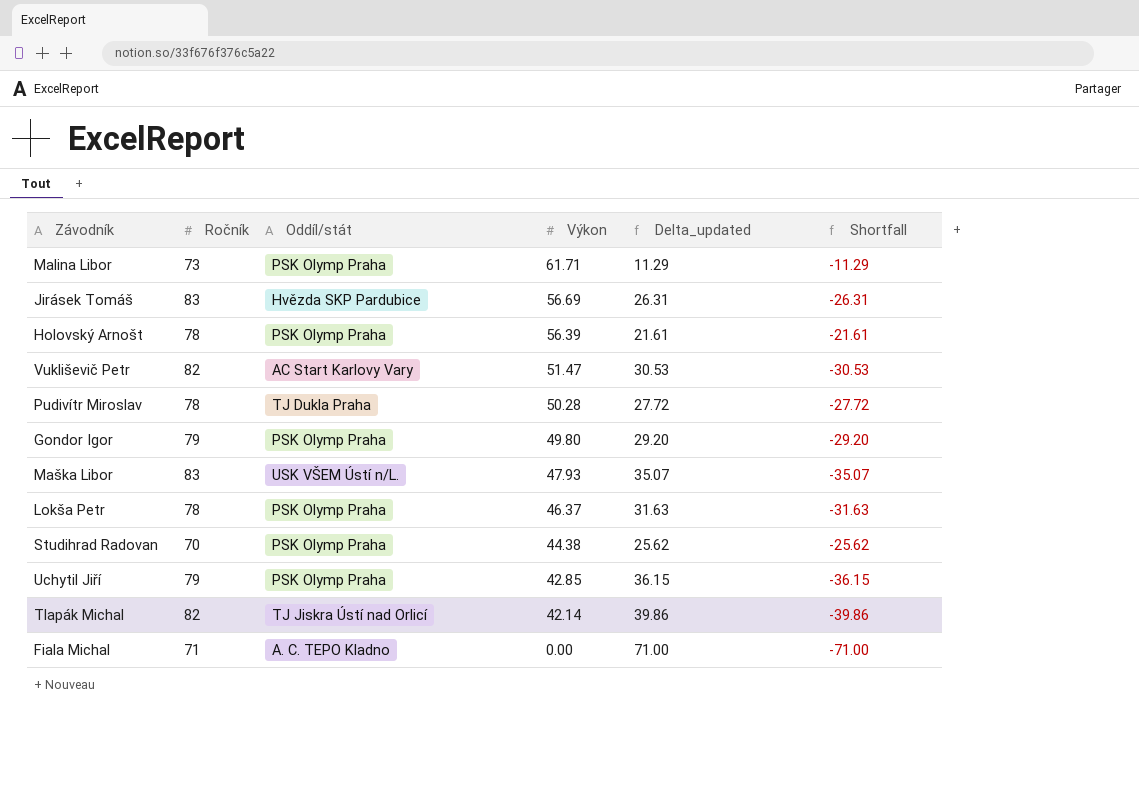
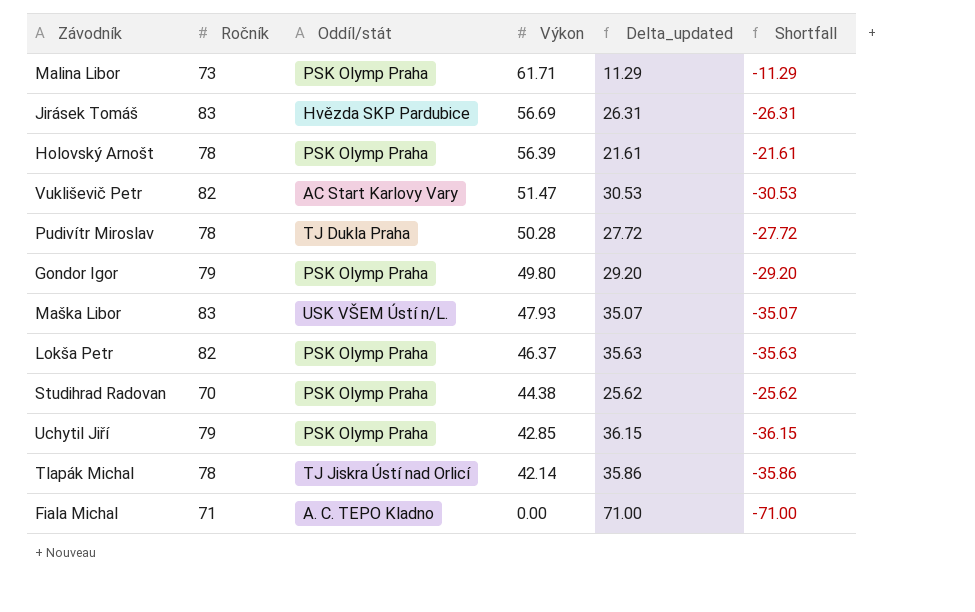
Lokša Petr | Ročník: 78 -> 82
Lokša Petr | Delta_updated: 31.63 -> 35.63
Lokša Petr | Shortfall: -31.63 -> -35.63
Tlapák Michal | Ročník: 82 -> 78
Tlapák Michal | Delta_updated: 39.86 -> 35.86
Tlapák Michal | Shortfall: -39.86 -> -35.86

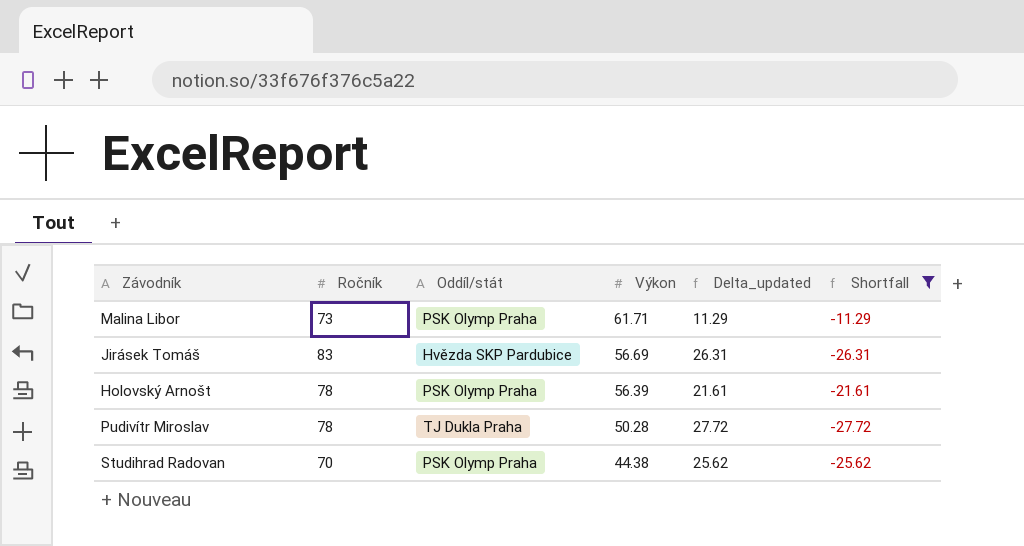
filter: none -> Shortfall >= -27.72

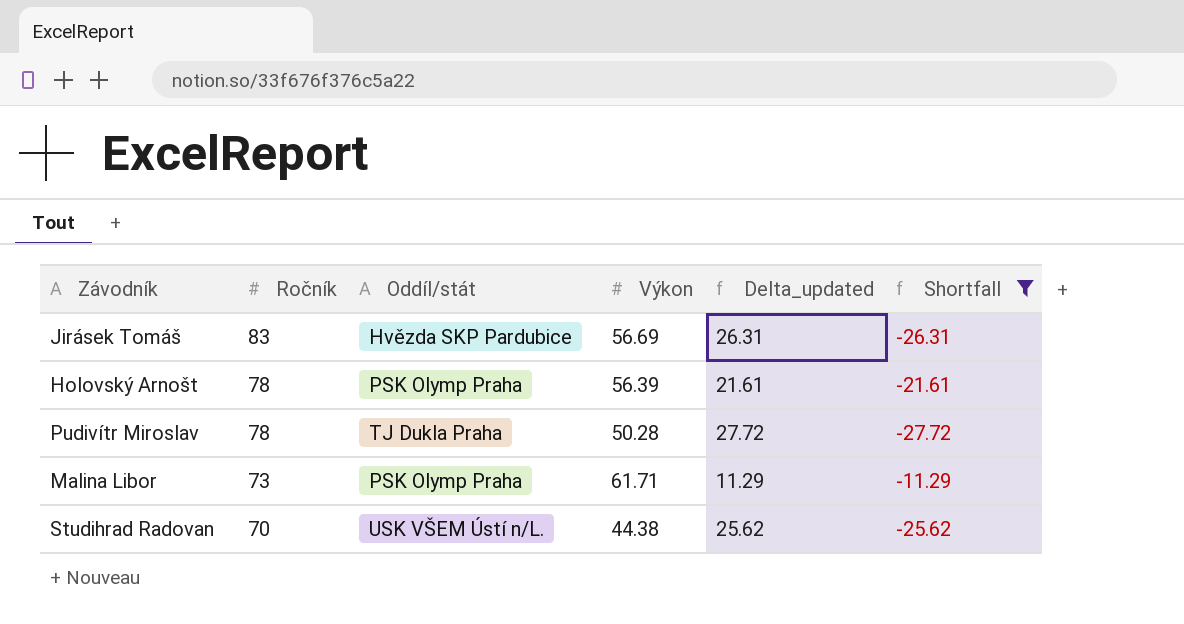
row order: Výkon descending -> Ročník descending
Studihrad Radovan | Oddíl/stát: PSK Olymp Praha -> USK VŠEM Ústí n/L.

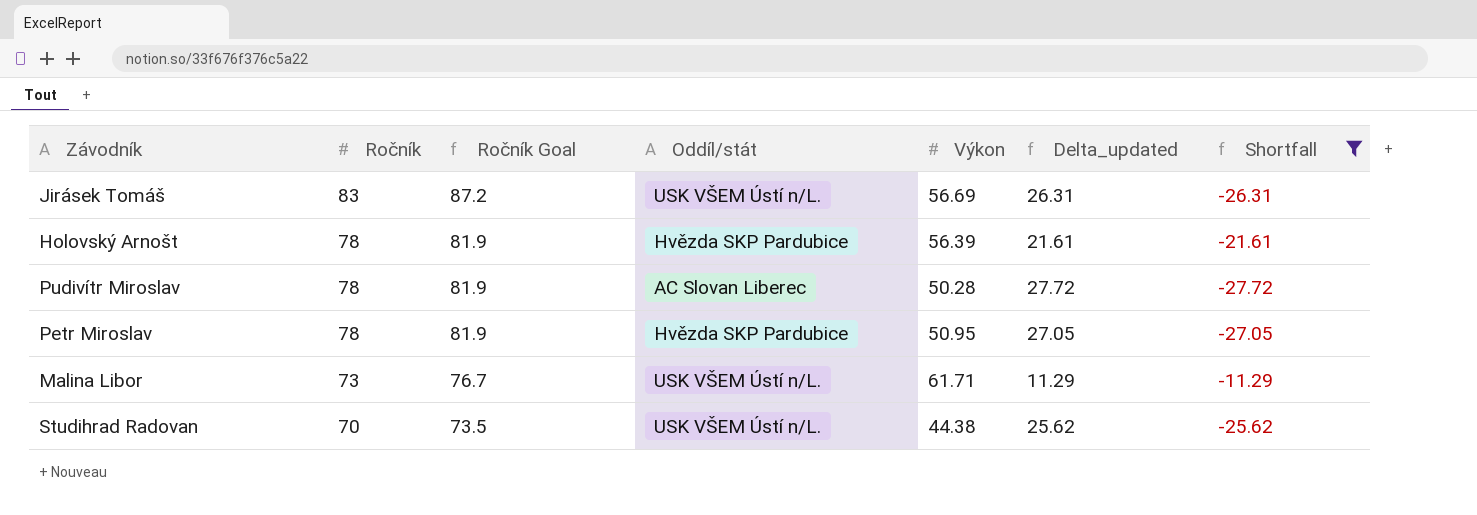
column Ročník Goal | formula: none -> [Ročník] * 1.05
Jirásek Tomáš | Oddíl/stát: Hvězda SKP Pardubice -> USK VŠEM Ústí n/L.
Holovský Arnošt | Oddíl/stát: PSK Olymp Praha -> Hvězda SKP Pardubice
Pudivítr Miroslav | Oddíl/stát: TJ Dukla Praha -> AC Slovan Liberec
row Petr Miroslav: none -> 78 | 81.9 | Hvězda SKP Pardubice | 50.95 | 27.05 | -27.05
Malina Libor | Oddíl/stát: PSK Olymp Praha -> USK VŠEM Ústí n/L.

